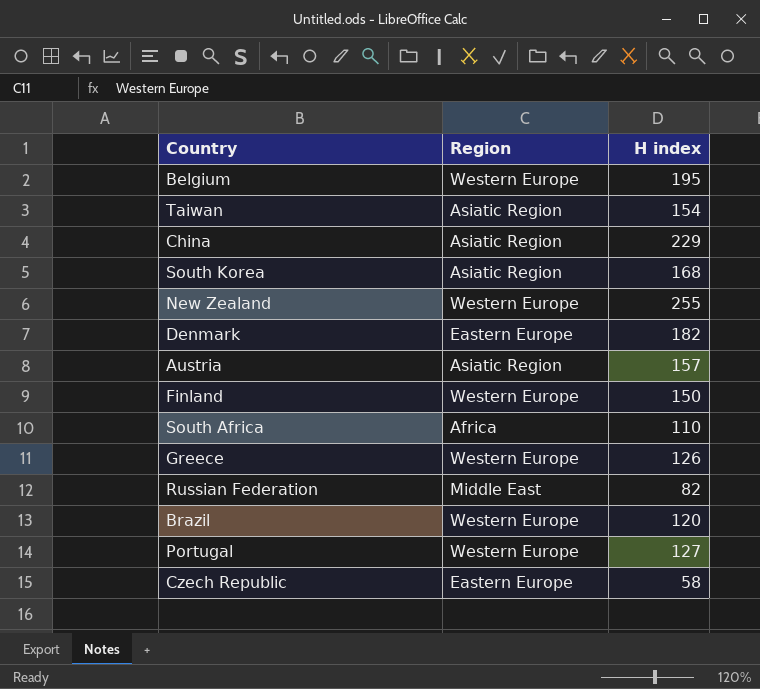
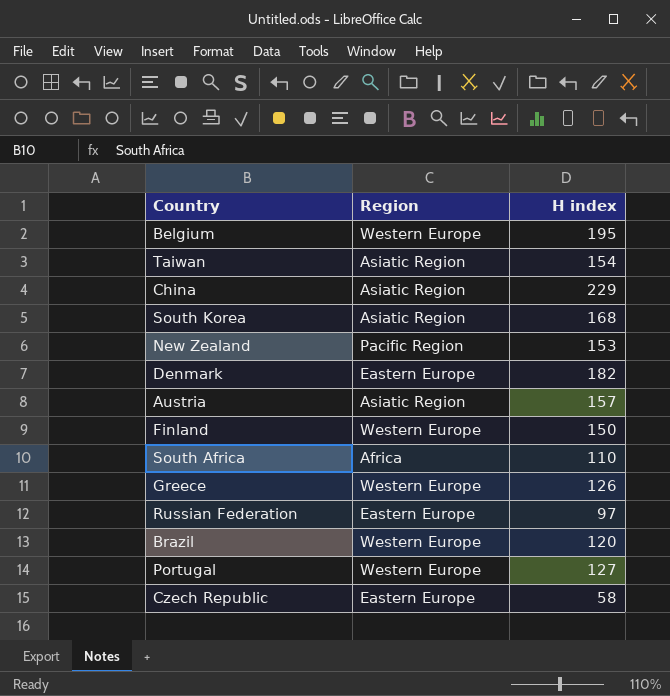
New Zealand | Region: Western Europe -> Pacific Region
New Zealand | H index: 255 -> 153
Russian Federation | Region: Middle East -> Eastern Europe
Russian Federation | H index: 82 -> 97

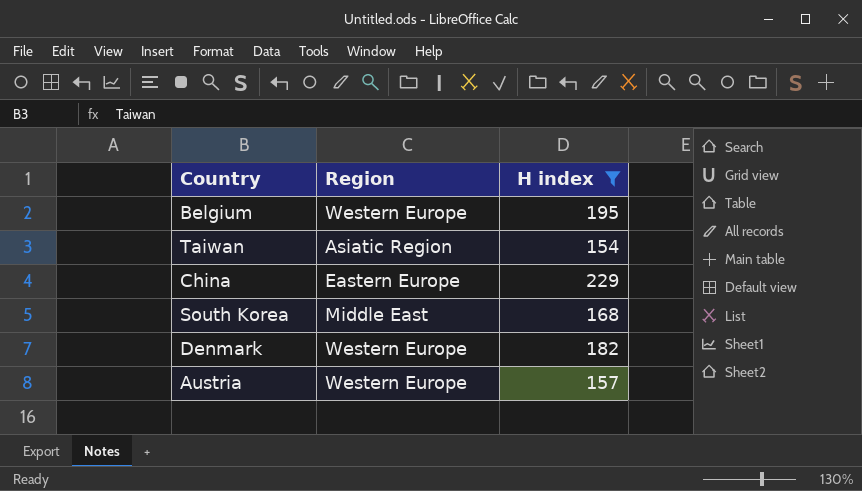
filter: none -> H index >= 154
China | Region: Asiatic Region -> Eastern Europe
South Korea | Region: Asiatic Region -> Middle East
Denmark | Region: Eastern Europe -> Western Europe
Austria | Region: Asiatic Region -> Western Europe

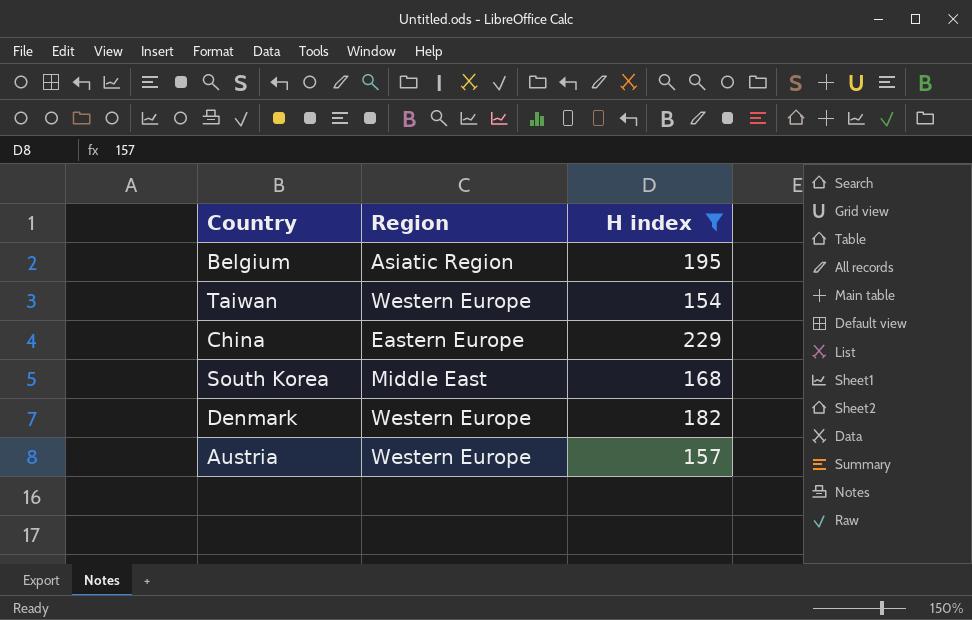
Belgium | Region: Western Europe -> Asiatic Region
Taiwan | Region: Asiatic Region -> Western Europe

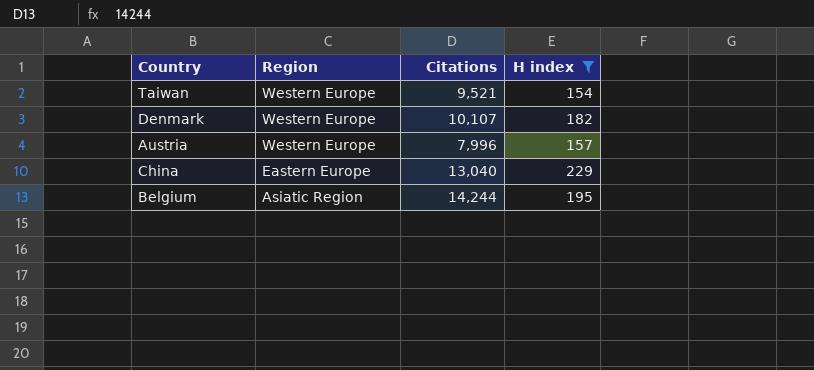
row order: none -> Region descending
column Citations | position: none -> 3
row South Korea: Middle East | 168 -> none

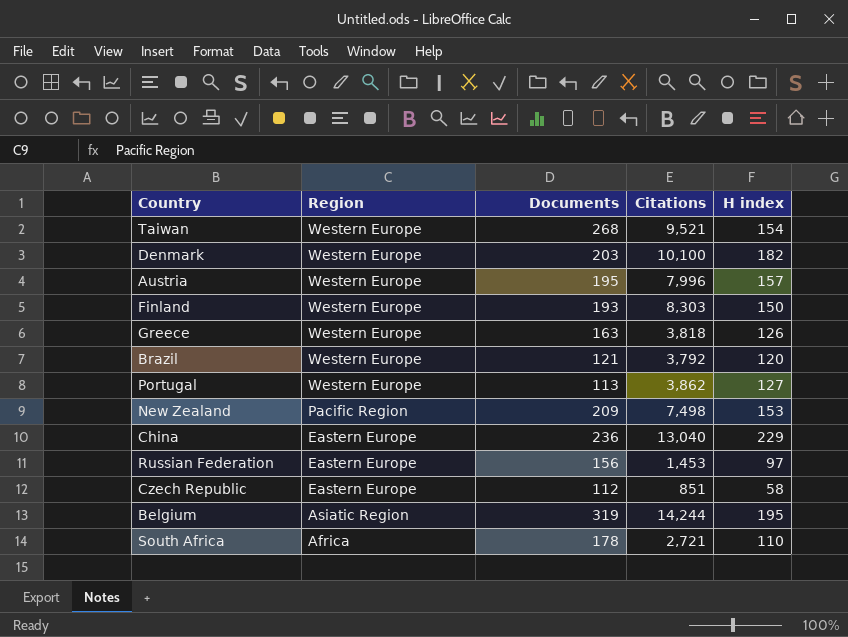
filter: H index >= 154 -> none
column Documents | position: none -> 3
Denmark | Citations: 10,107 -> 10,100

